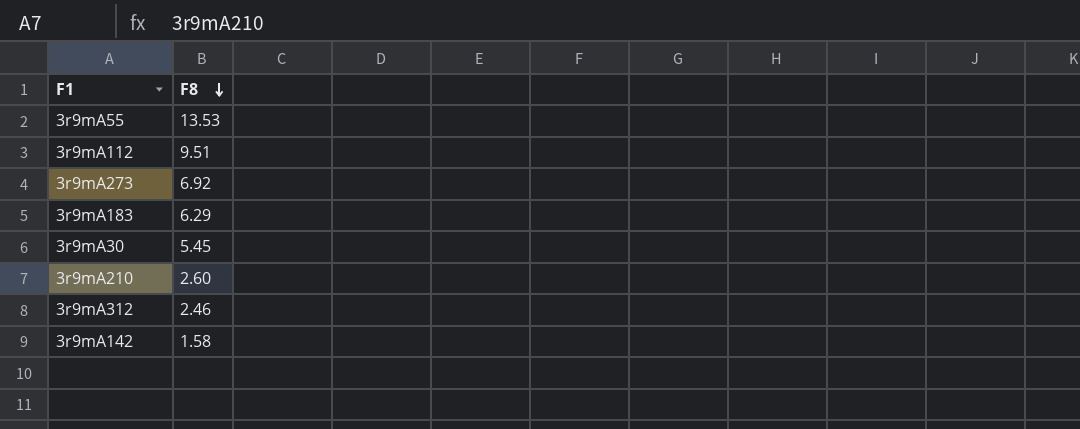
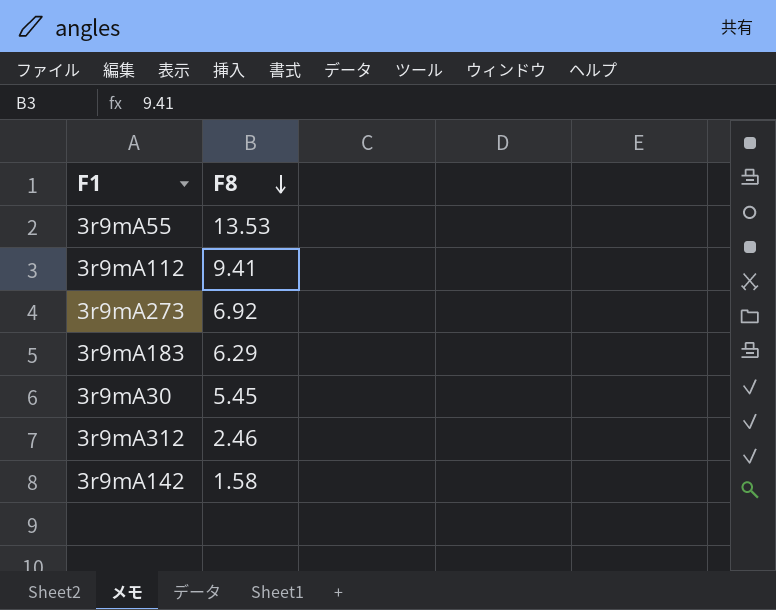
row 3r9mA210: 2.60 -> none
3r9mA112 | F8: 9.51 -> 9.41

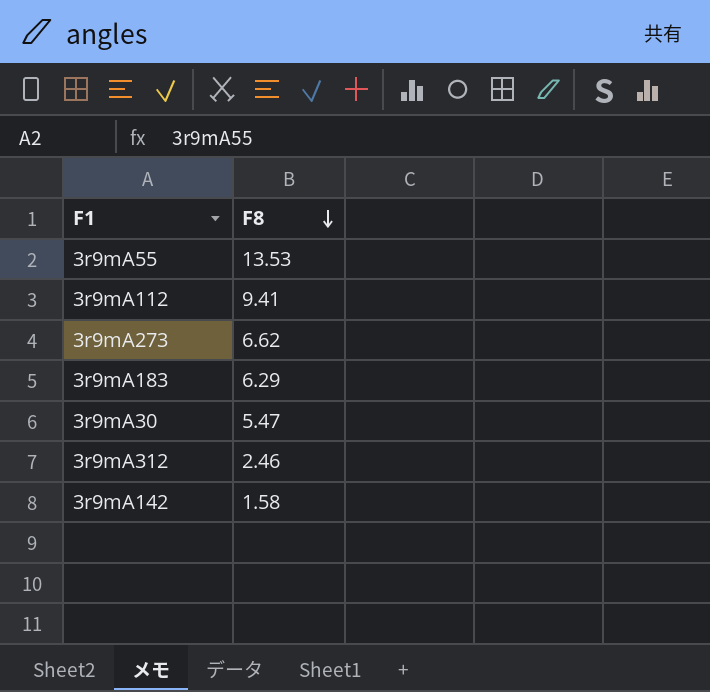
3r9mA273 | F8: 6.92 -> 6.62
3r9mA30 | F8: 5.45 -> 5.47

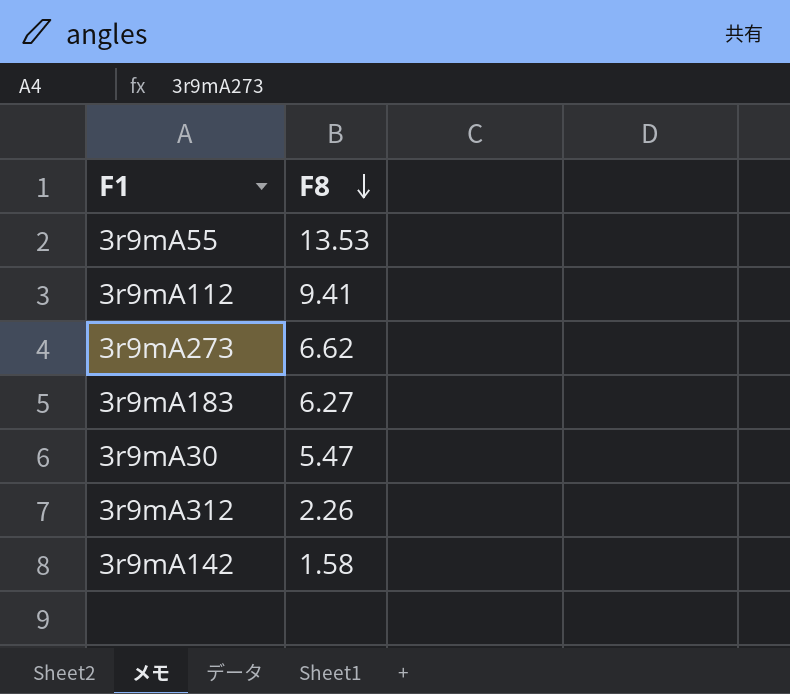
3r9mA183 | F8: 6.29 -> 6.27
3r9mA312 | F8: 2.46 -> 2.26

